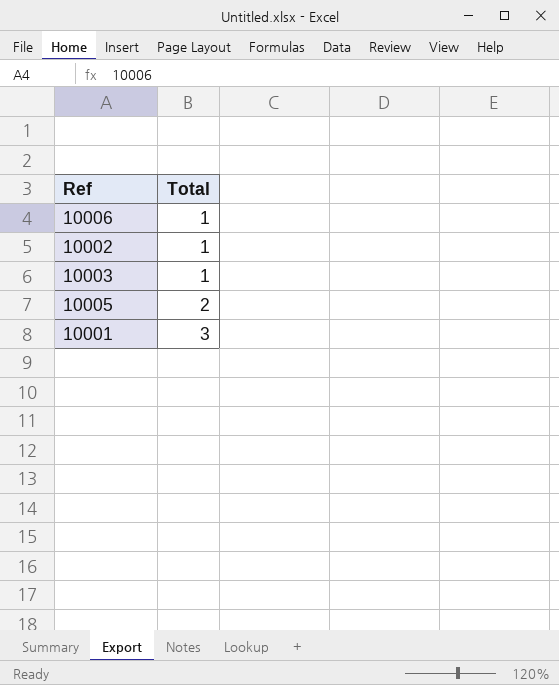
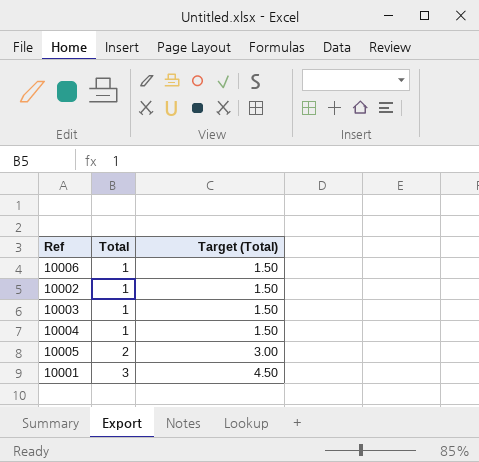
column Target (Total) | formula: none -> [Total] * 1.5
row 10004: none -> 1 | 1.50

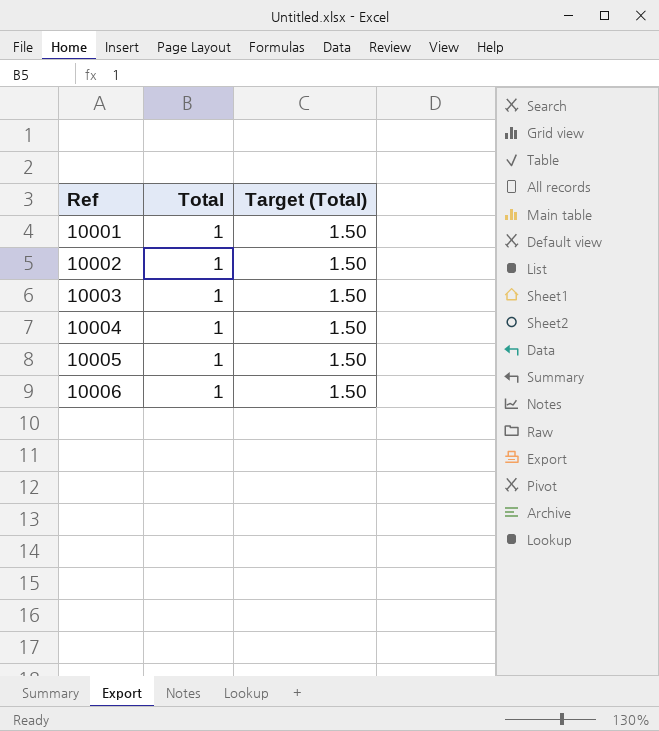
row order: Total ascending -> Ref ascending
10001 | Total: 3 -> 1
10001 | Target (Total): 4.50 -> 1.50
10005 | Total: 2 -> 1
10005 | Target (Total): 3.00 -> 1.50

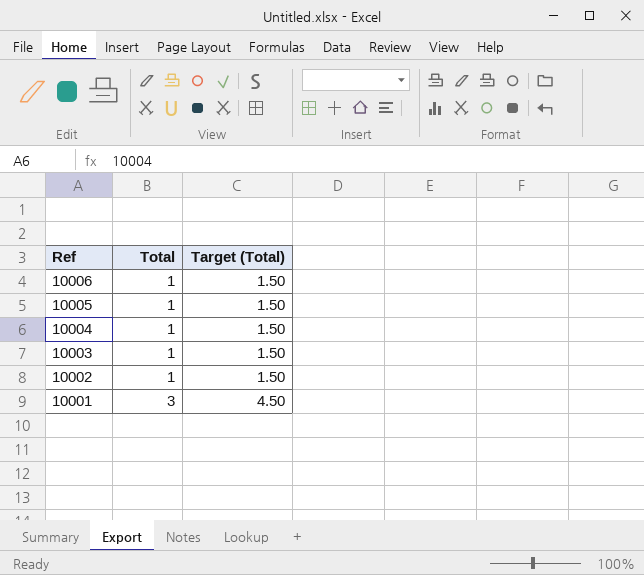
row order: Ref ascending -> Ref descending
10001 | Total: 1 -> 3
10001 | Target (Total): 1.50 -> 4.50

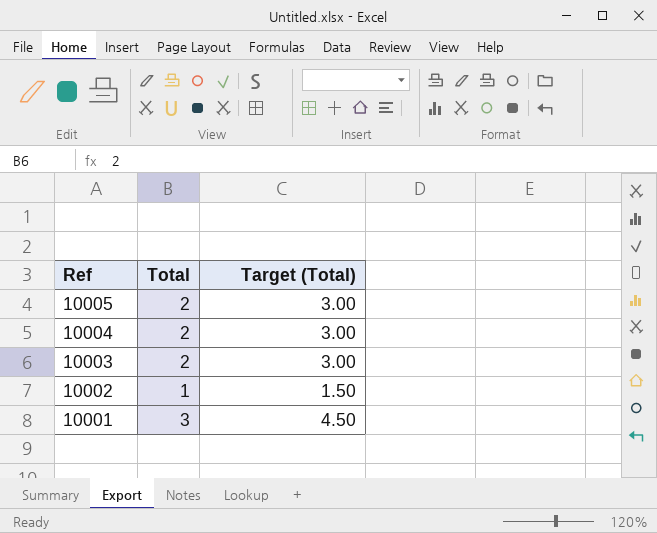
row 10006: 1 | 1.50 -> none
10005 | Total: 1 -> 2
10005 | Target (Total): 1.50 -> 3.00
10004 | Total: 1 -> 2
10004 | Target (Total): 1.50 -> 3.00
10003 | Total: 1 -> 2
10003 | Target (Total): 1.50 -> 3.00

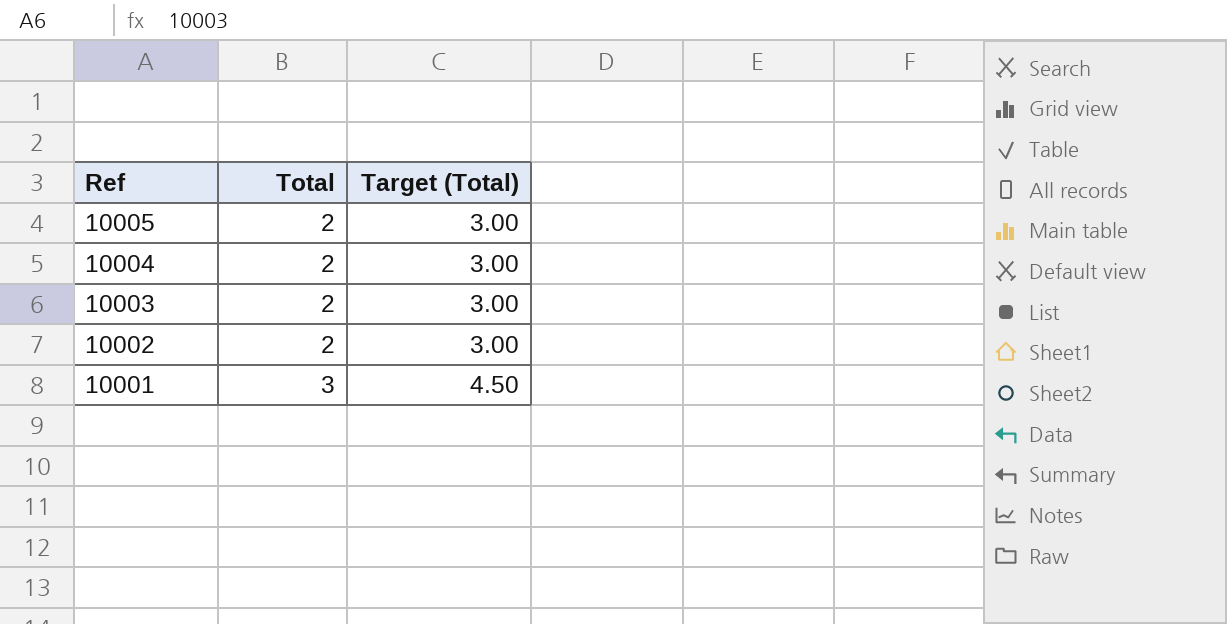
10002 | Total: 1 -> 2
10002 | Target (Total): 1.50 -> 3.00

